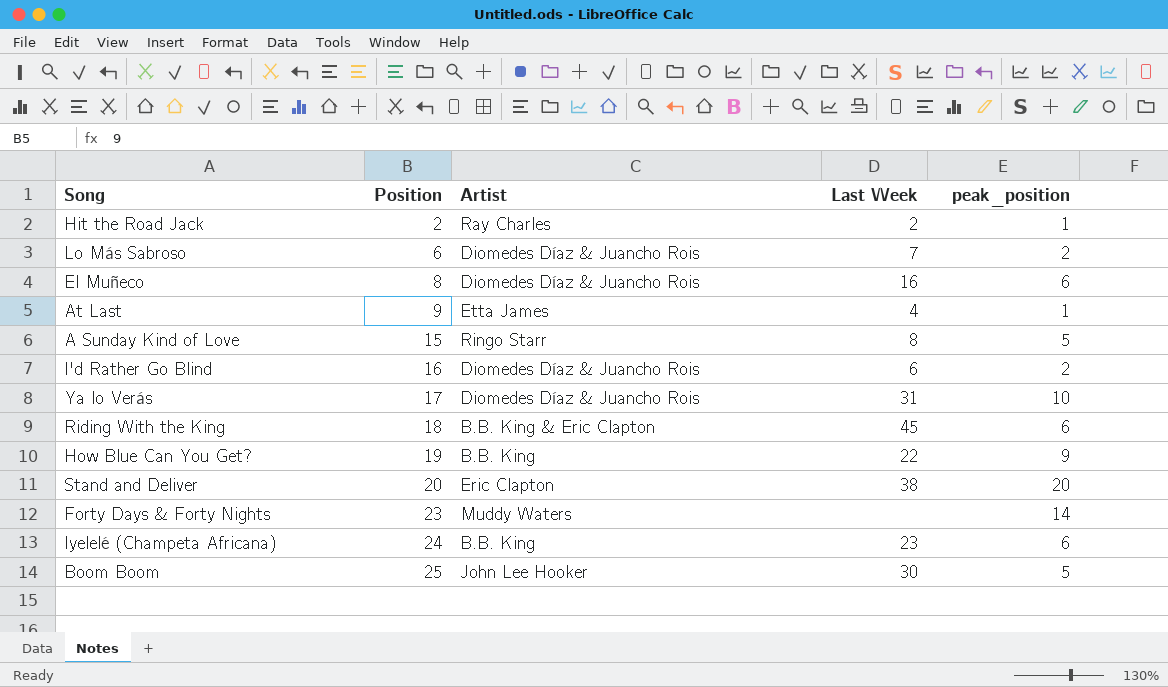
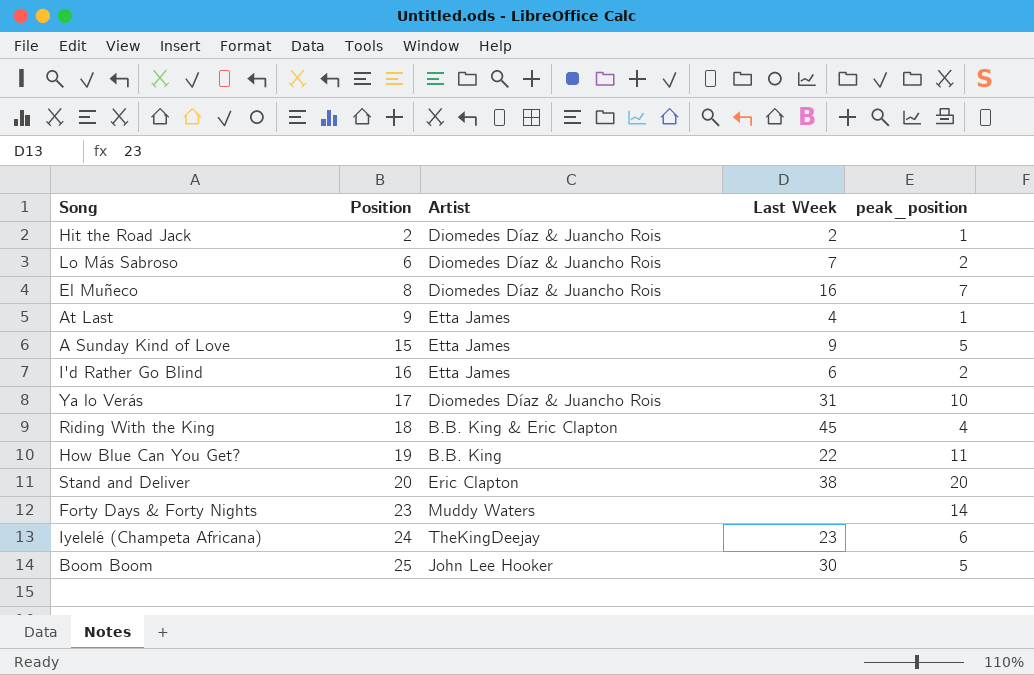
Hit the Road Jack | Artist: Ray Charles -> Diomedes Díaz & Juancho Rois
El Muñeco | peak_position: 6 -> 7
A Sunday Kind of Love | Artist: Ringo Starr -> Etta James
A Sunday Kind of Love | Last Week: 8 -> 9
I'd Rather Go Blind | Artist: Diomedes Díaz & Juancho Rois -> Etta James
Riding With the King | peak_position: 6 -> 4
How Blue Can You Get? | peak_position: 9 -> 11
Iyelelé (Champeta Africana) | Artist: B.B. King -> TheKingDeejay

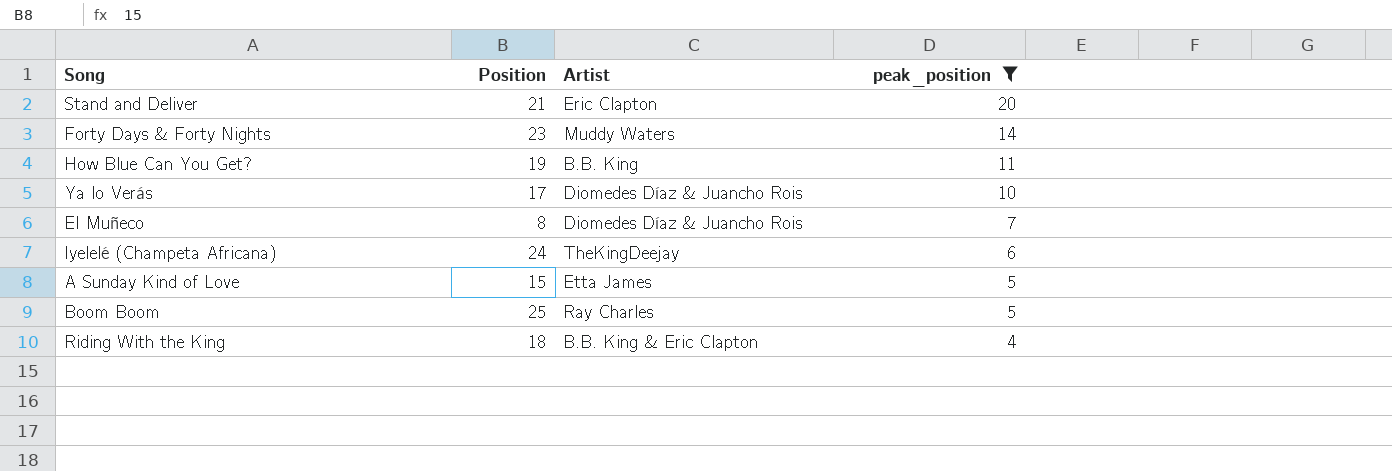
filter: none -> peak_position >= 4
row order: Position ascending -> peak_position descending
column Last Week | position: 4 -> none
Stand and Deliver | Position: 20 -> 21
Boom Boom | Artist: John Lee Hooker -> Ray Charles

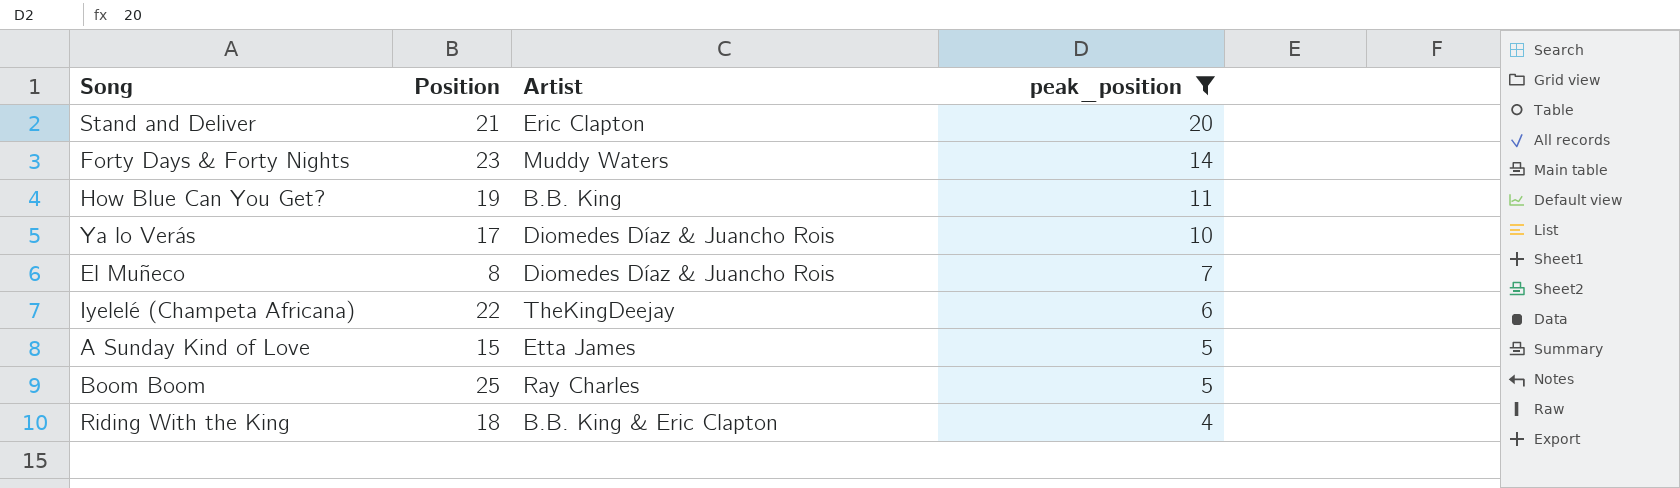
Iyelelé (Champeta Africana) | Position: 24 -> 22

